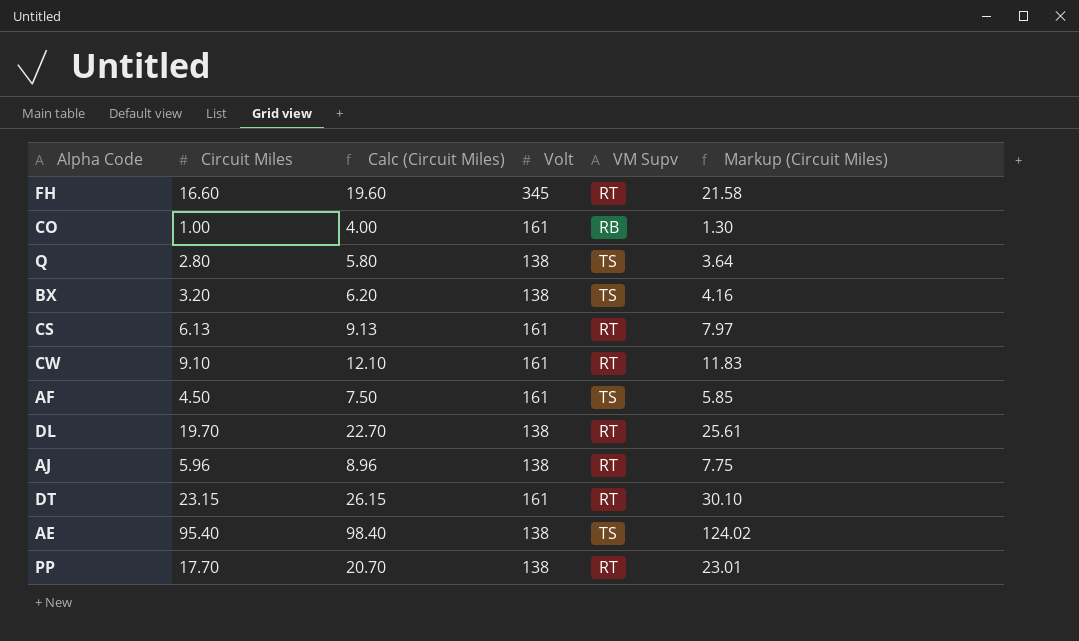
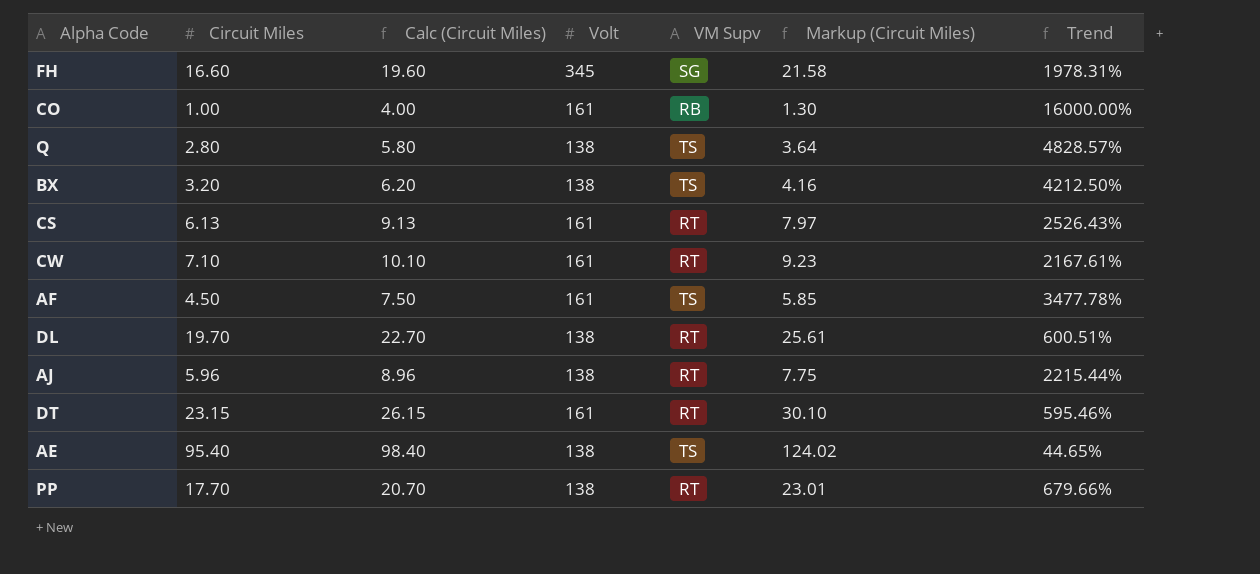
column Trend | formula: none -> ([Volt] - [Circuit Miles]) / [Circuit Miles]
FH | VM Supv: RT -> SG
CW | Circuit Miles: 9.10 -> 7.10
CW | Calc (Circuit Miles): 12.10 -> 10.10
CW | Markup (Circuit Miles): 11.83 -> 9.23

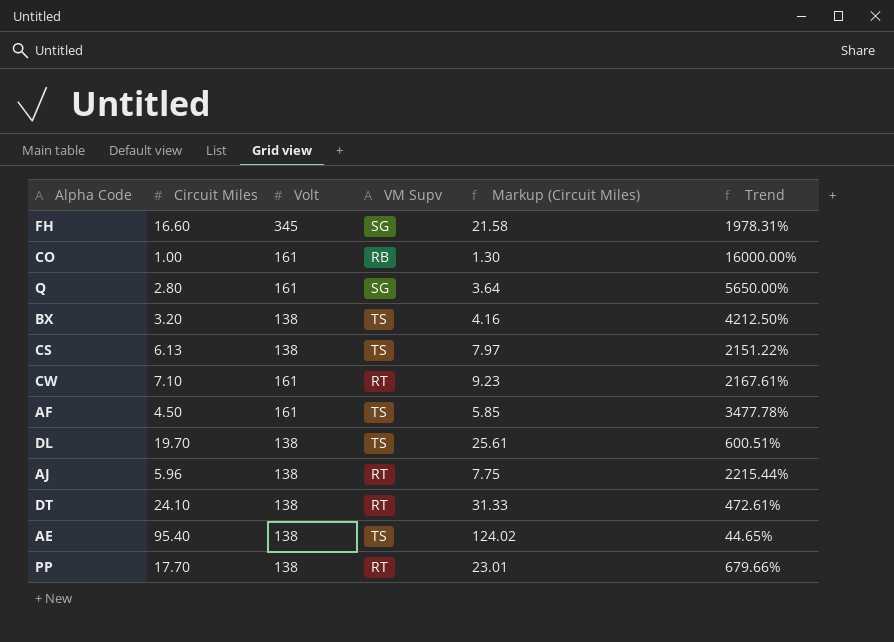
column Calc (Circuit Miles) | formula: [Circuit Miles] + 3 -> none
Q | Volt: 138 -> 161
Q | VM Supv: TS -> SG
Q | Trend: 4828.57% -> 5650.00%
CS | Volt: 161 -> 138
CS | VM Supv: RT -> TS
CS | Trend: 2526.43% -> 2151.22%
DL | VM Supv: RT -> TS
DT | Circuit Miles: 23.15 -> 24.10
DT | Volt: 161 -> 138
DT | Markup (Circuit Miles): 30.10 -> 31.33
DT | Trend: 595.46% -> 472.61%

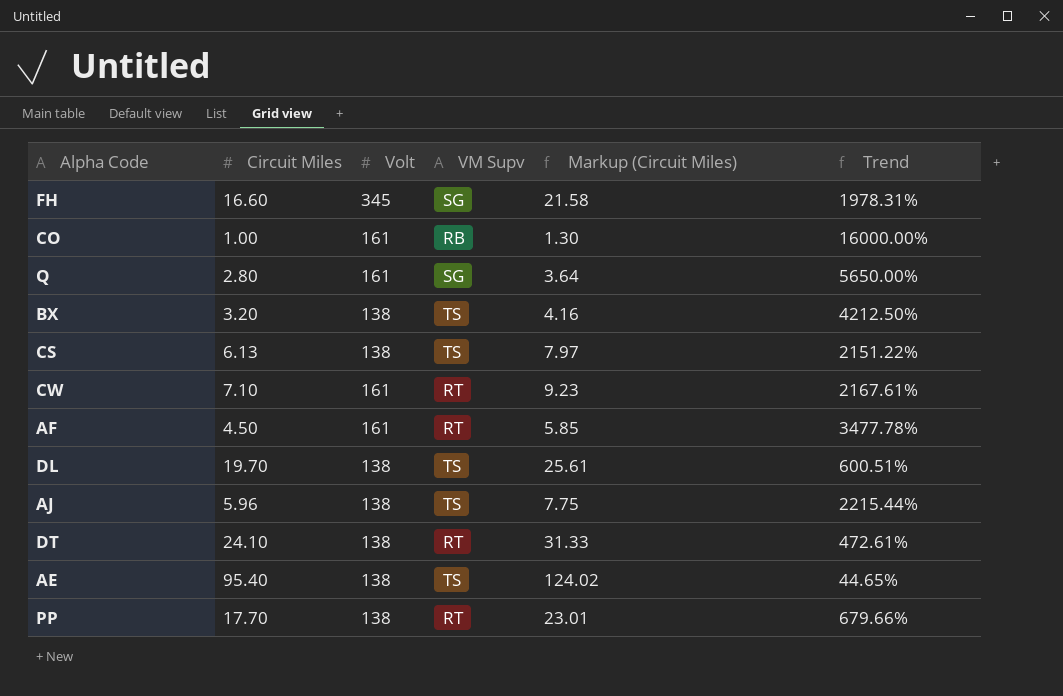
AF | VM Supv: TS -> RT
AJ | VM Supv: RT -> TS

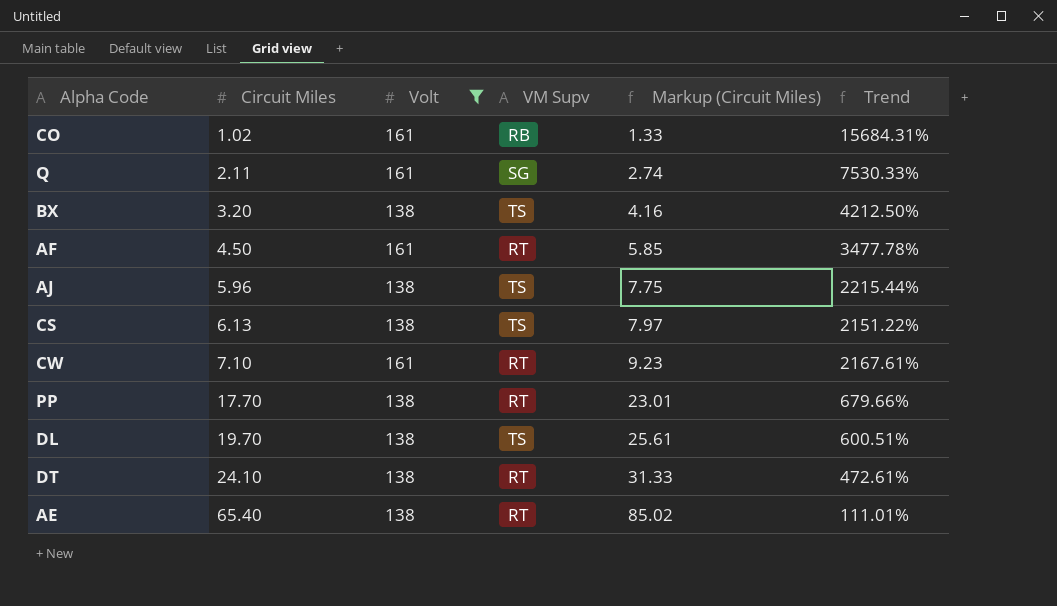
filter: none -> Volt != 345
row order: none -> Circuit Miles ascending
CO | Circuit Miles: 1.00 -> 1.02
CO | Markup (Circuit Miles): 1.30 -> 1.33
CO | Trend: 16000.00% -> 15684.31%
Q | Circuit Miles: 2.80 -> 2.11
Q | Markup (Circuit Miles): 3.64 -> 2.74
Q | Trend: 5650.00% -> 7530.33%
AE | Circuit Miles: 95.40 -> 65.40
AE | VM Supv: TS -> RT
AE | Markup (Circuit Miles): 124.02 -> 85.02
AE | Trend: 44.65% -> 111.01%

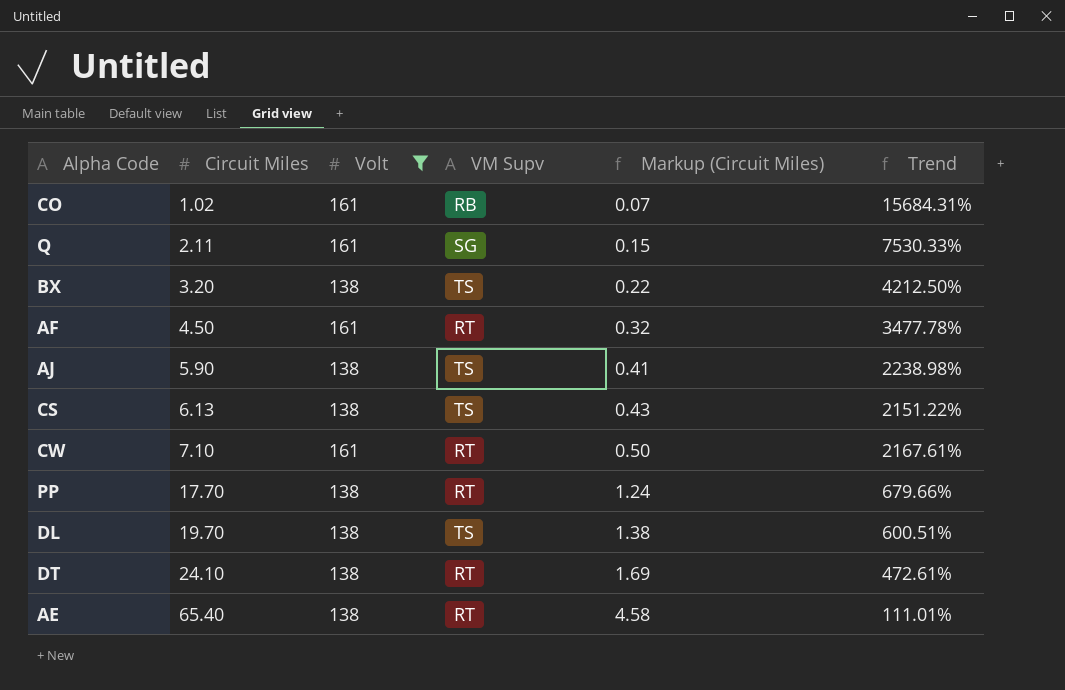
column Markup (Circuit Miles) | formula: [Circuit Miles] * 1.3 -> [Circuit Miles] * 0.07
AJ | Circuit Miles: 5.96 -> 5.90
AJ | Trend: 2215.44% -> 2238.98%

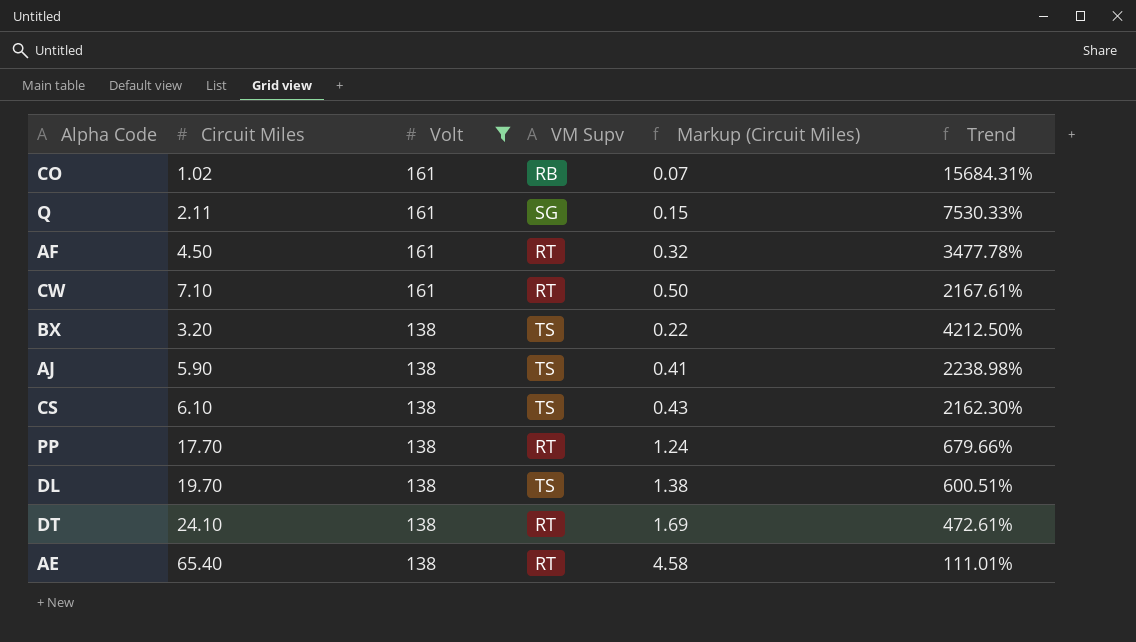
row order: Circuit Miles ascending -> Volt descending
CS | Circuit Miles: 6.13 -> 6.10
CS | Trend: 2151.22% -> 2162.30%

